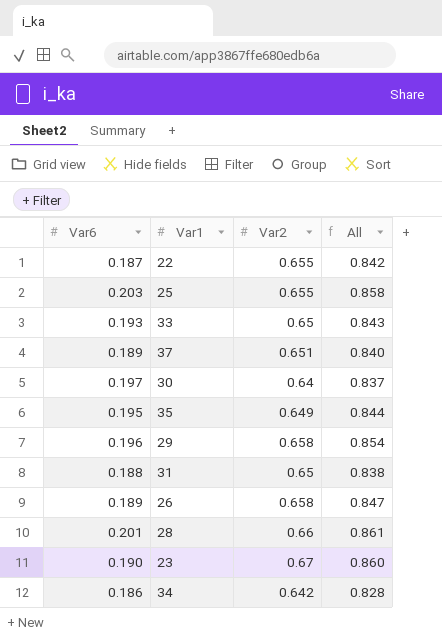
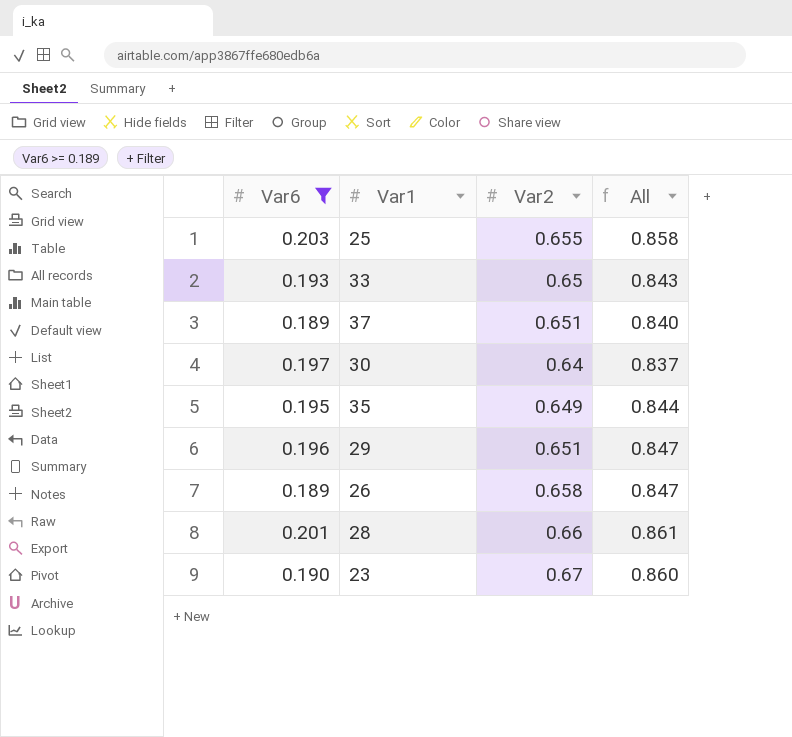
filter: none -> Var6 >= 0.189
29 | Var2: 0.658 -> 0.651
29 | All: 0.854 -> 0.847

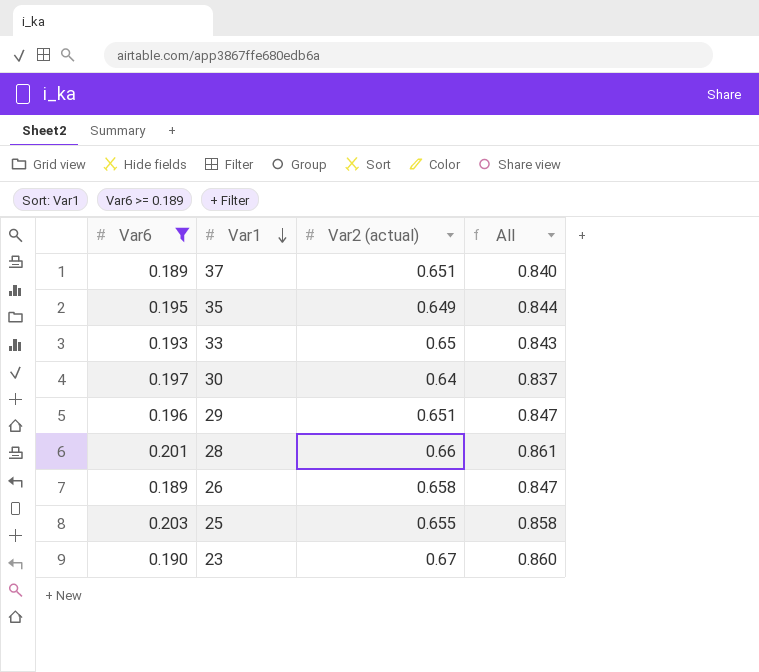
row order: none -> Var1 descending
column name: Var2 -> Var2 (actual)

